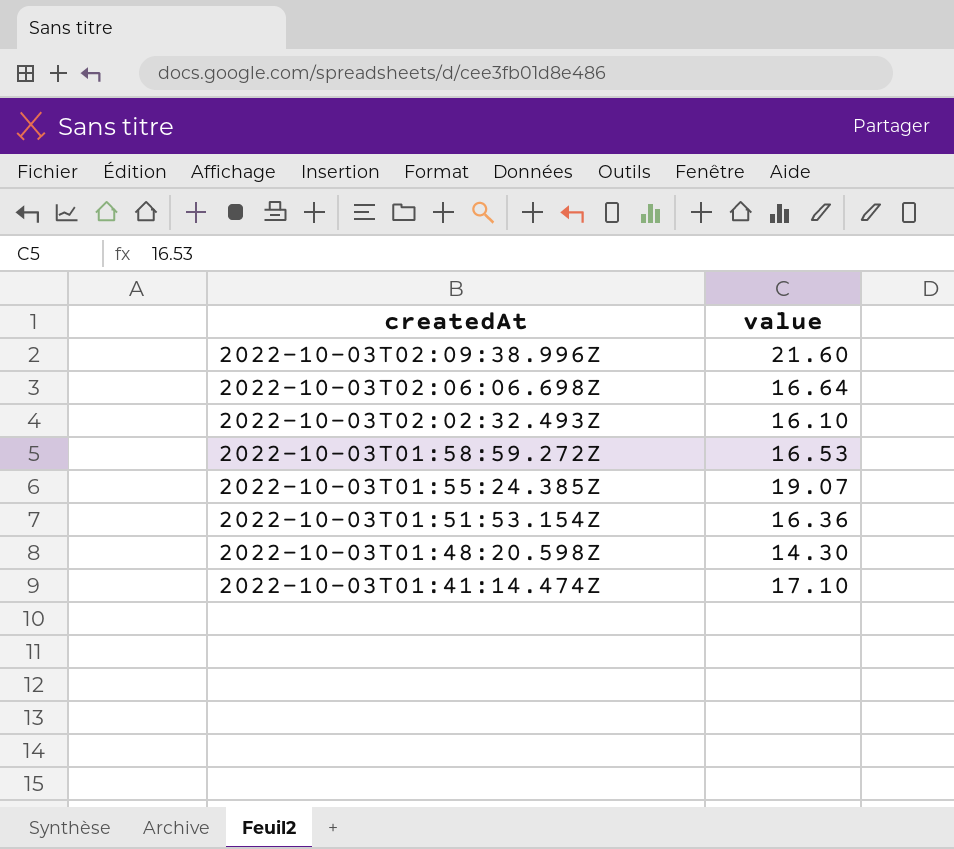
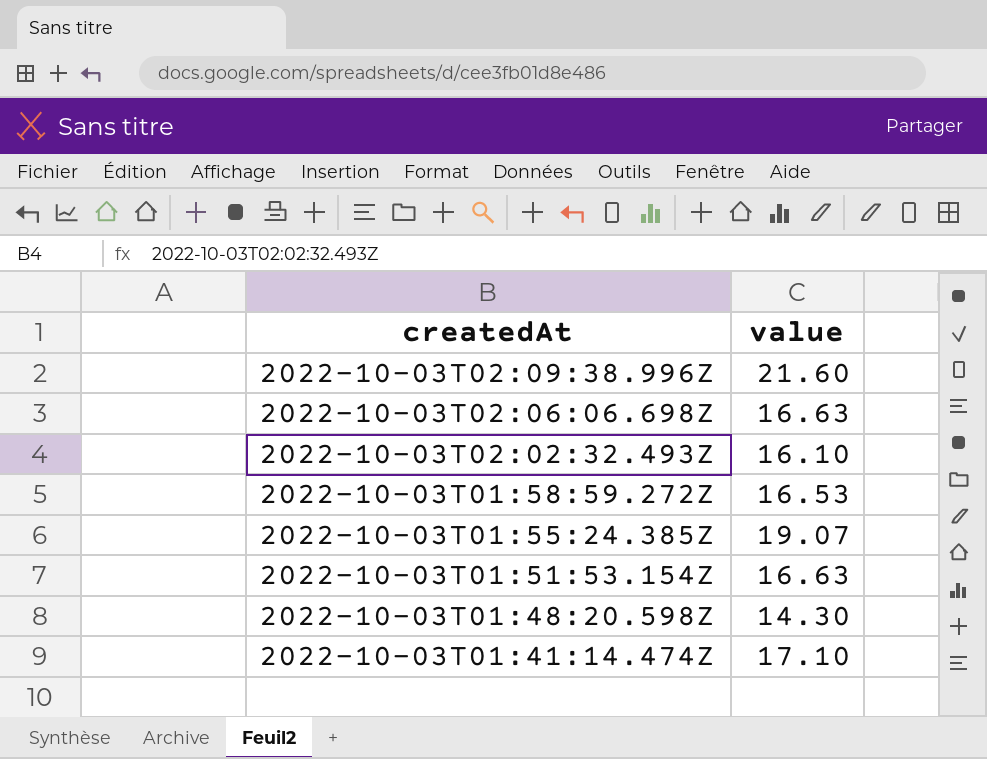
2022-10-03T02:06:06.698Z | value: 16.64 -> 16.63
2022-10-03T01:51:53.154Z | value: 16.36 -> 16.63

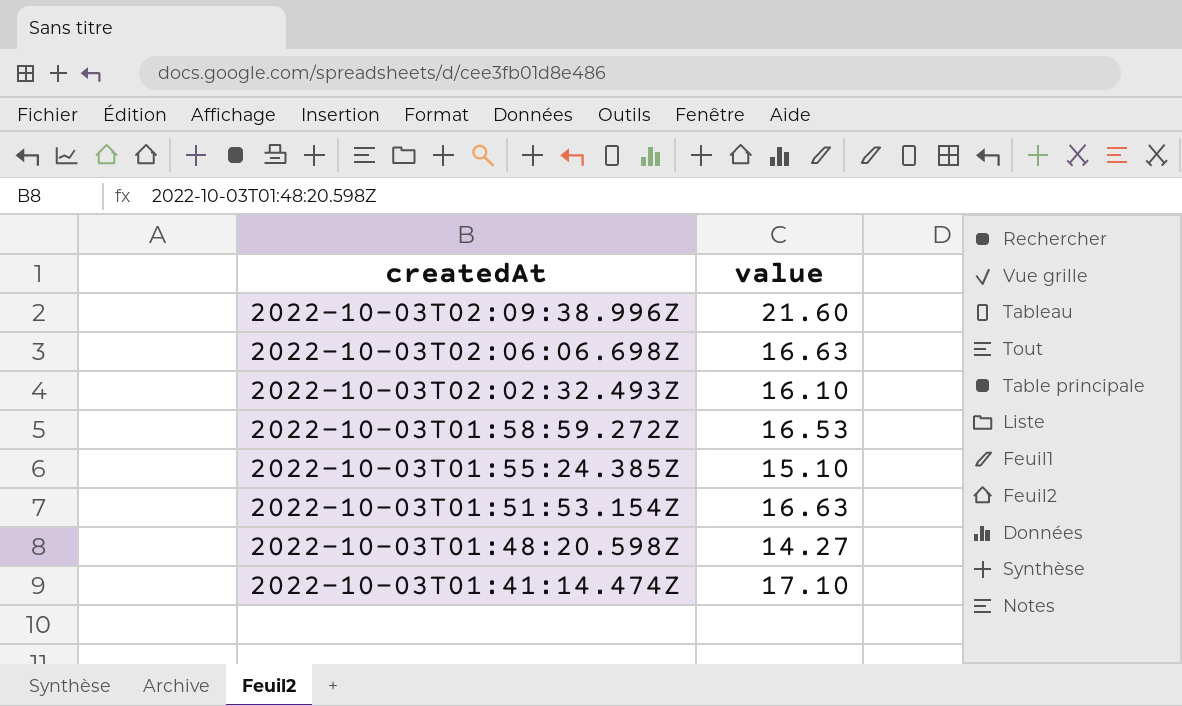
2022-10-03T01:55:24.385Z | value: 19.07 -> 15.10
2022-10-03T01:48:20.598Z | value: 14.30 -> 14.27

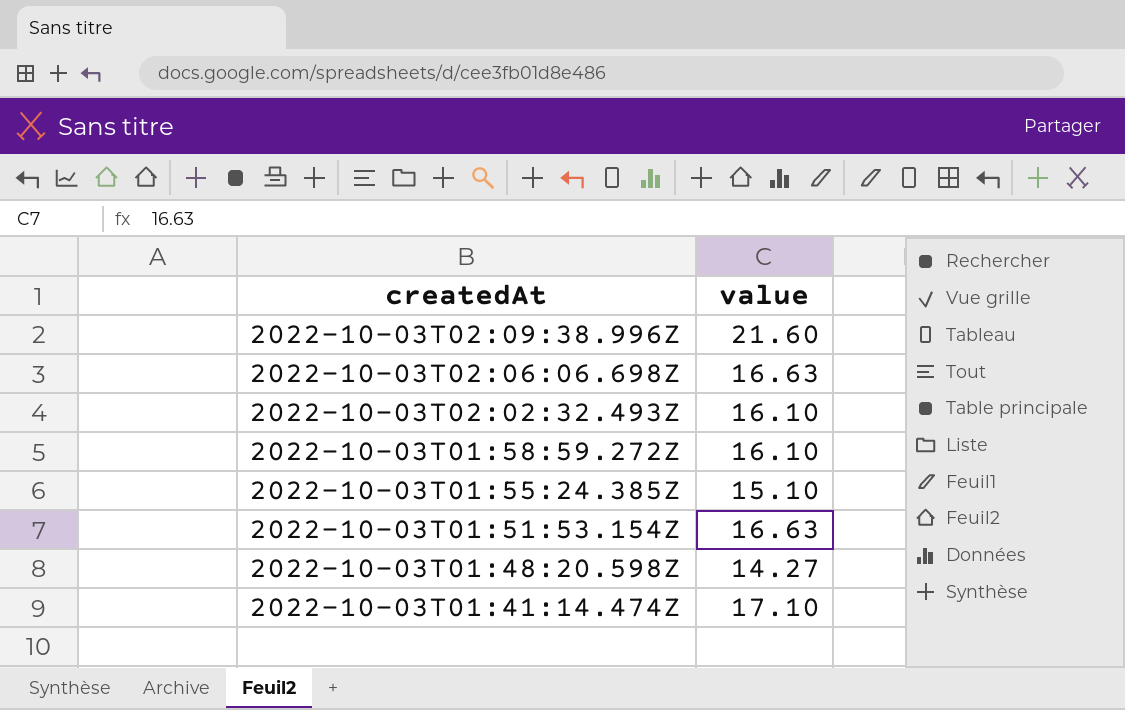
2022-10-03T01:58:59.272Z | value: 16.53 -> 16.10

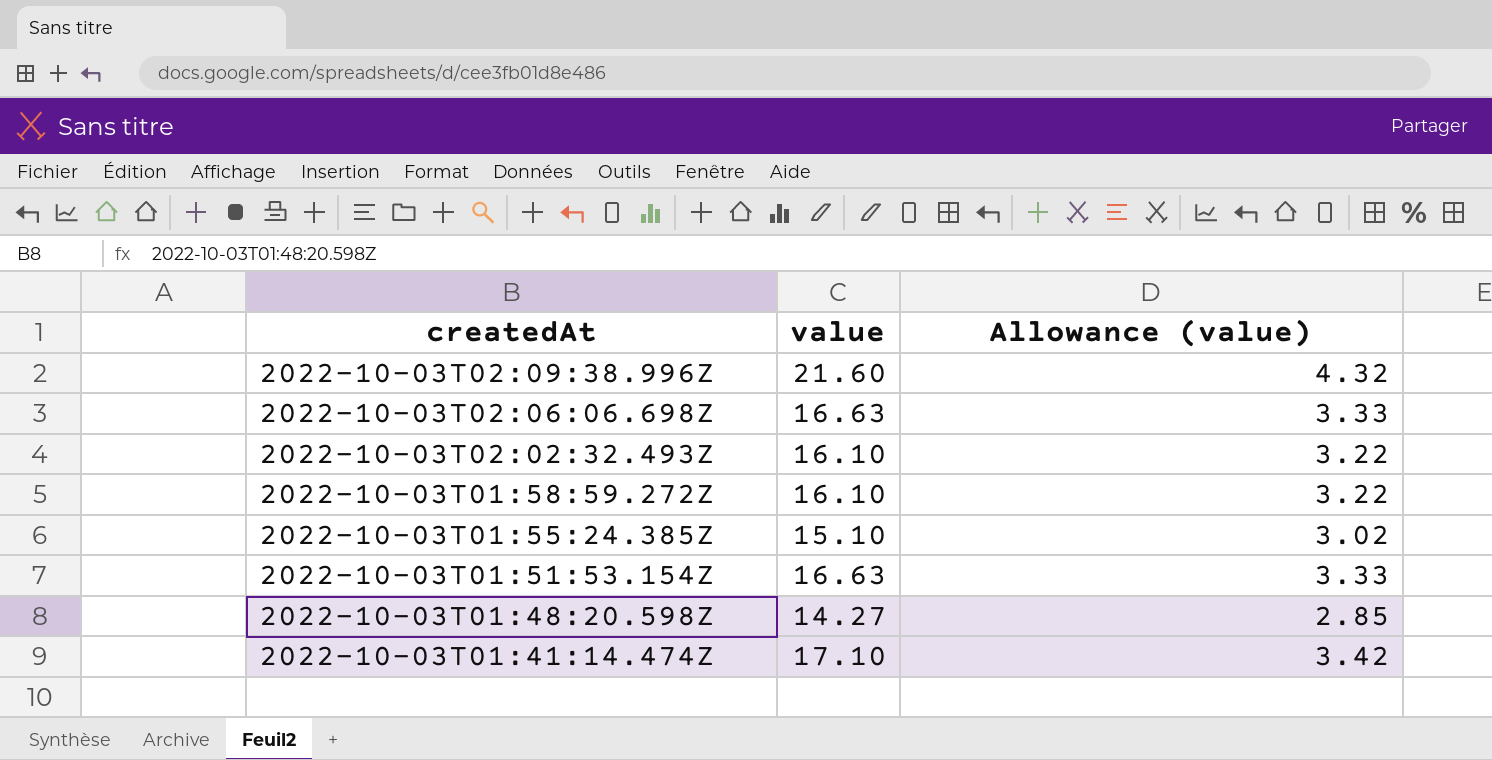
column Allowance (value) | formula: none -> [value] * 0.2

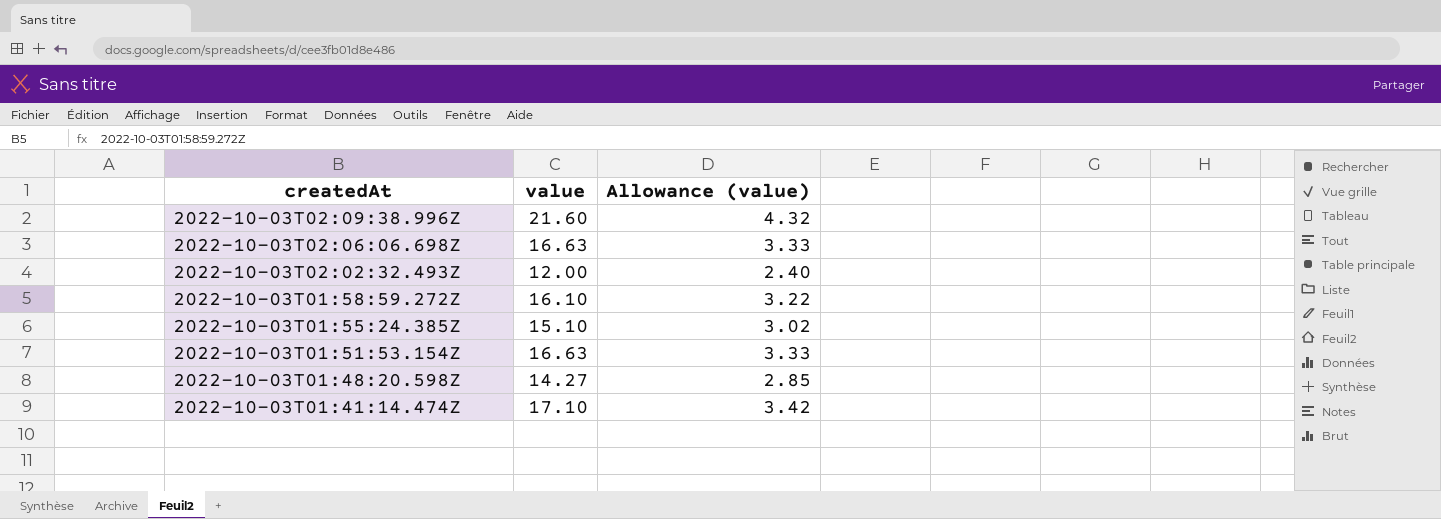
2022-10-03T02:02:32.493Z | value: 16.10 -> 12.00
2022-10-03T02:02:32.493Z | Allowance (value): 3.22 -> 2.40

